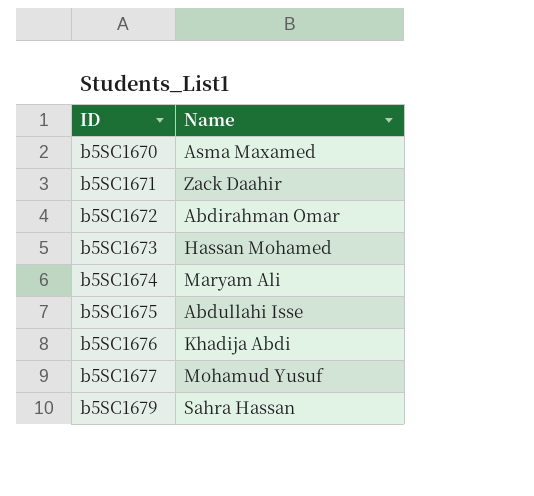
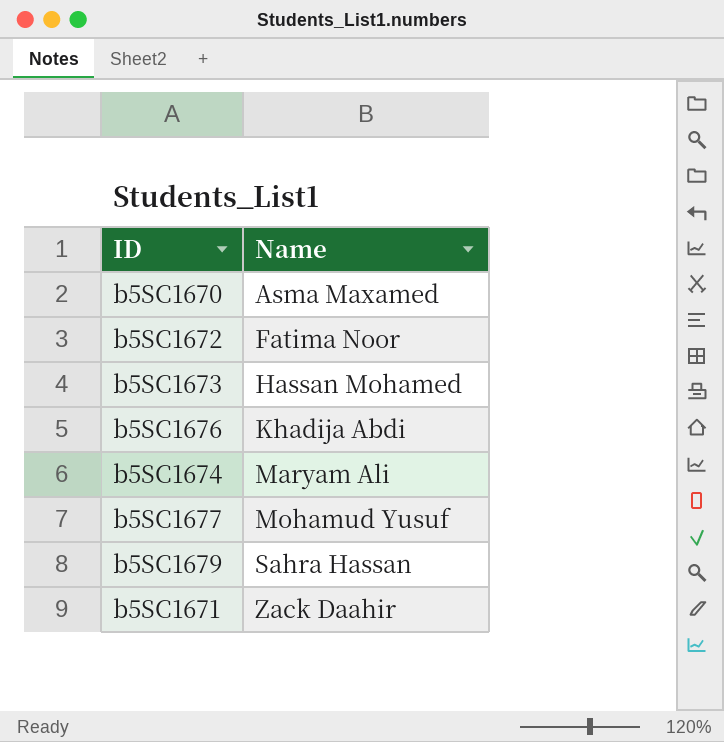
row order: ID ascending -> Name ascending
row b5SC1675: Abdullahi Isse -> none
b5SC1672 | Name: Abdirahman Omar -> Fatima Noor

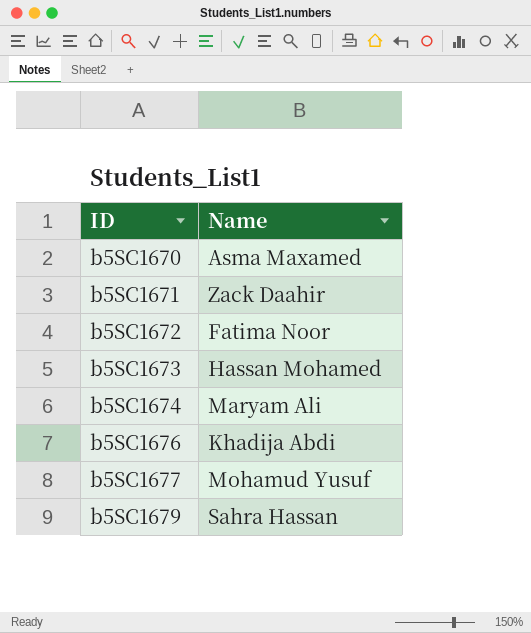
row order: Name ascending -> ID ascending

